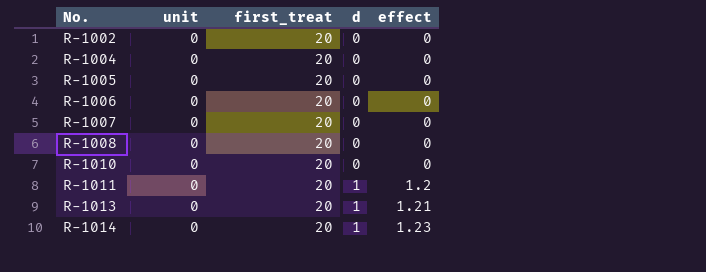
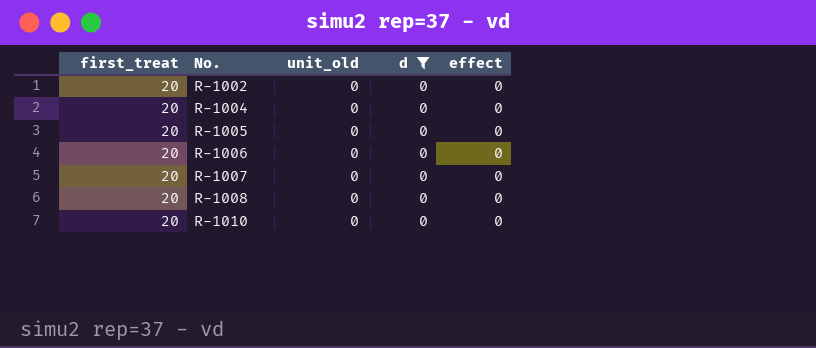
filter: none -> d = 0
column first_treat | position: 3 -> 1
column name: unit -> unit_old

